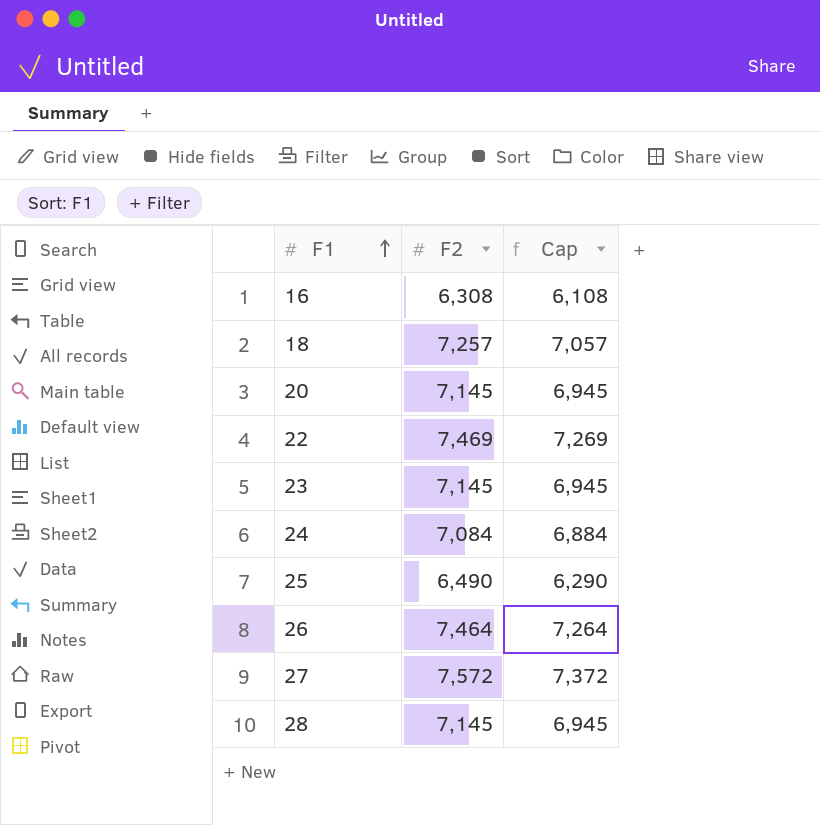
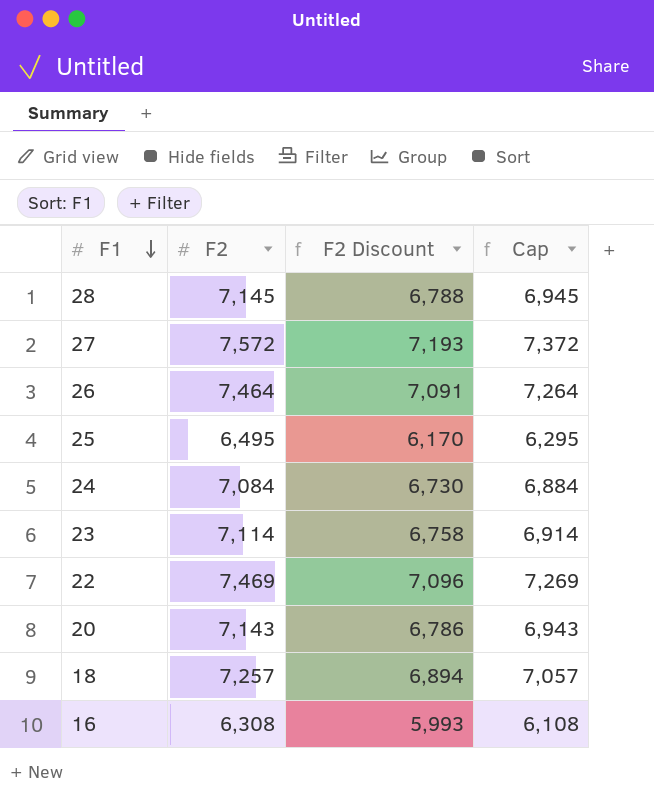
row order: F1 ascending -> F1 descending
column F2 Discount | formula: none -> [F2] * 0.95
25 | F2: 6,490 -> 6,495
25 | Cap: 6,290 -> 6,295
23 | F2: 7,145 -> 7,114
23 | Cap: 6,945 -> 6,914
20 | F2: 7,145 -> 7,143
20 | Cap: 6,945 -> 6,943

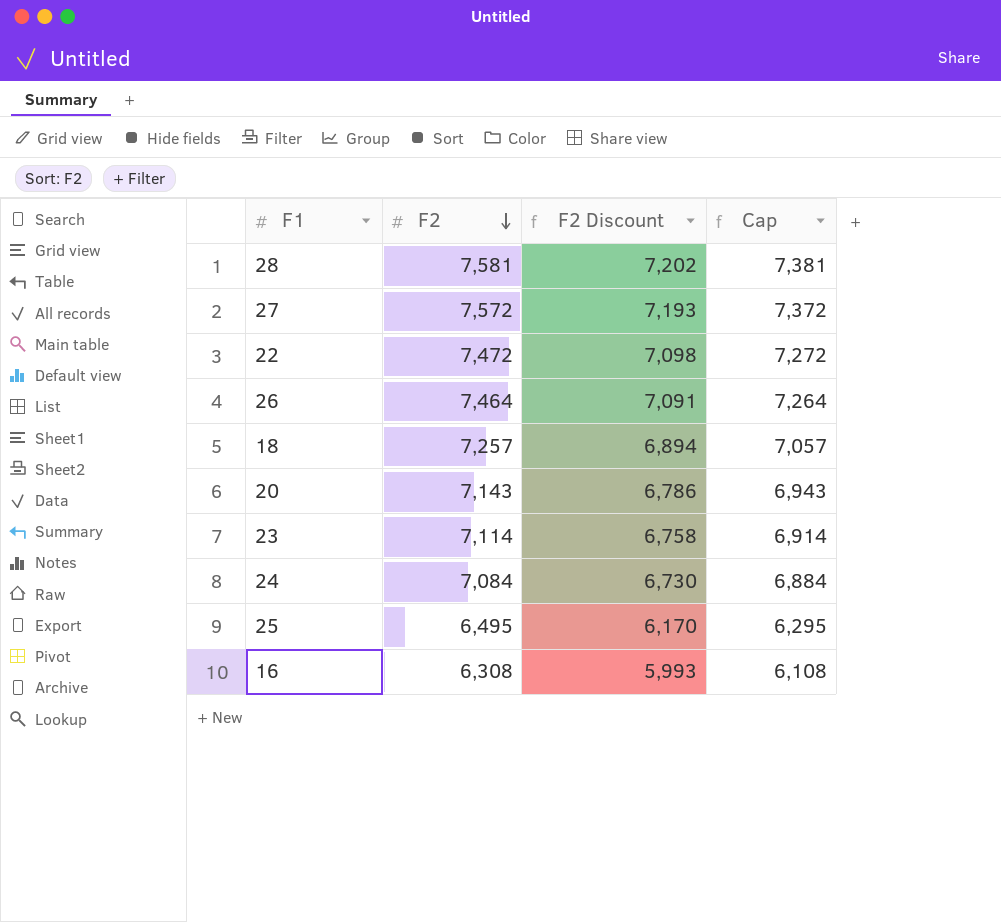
row order: F1 descending -> F2 descending
28 | F2: 7,145 -> 7,581
28 | F2 Discount: 6,788 -> 7,202
28 | Cap: 6,945 -> 7,381
22 | F2: 7,469 -> 7,472
22 | F2 Discount: 7,096 -> 7,098
22 | Cap: 7,269 -> 7,272

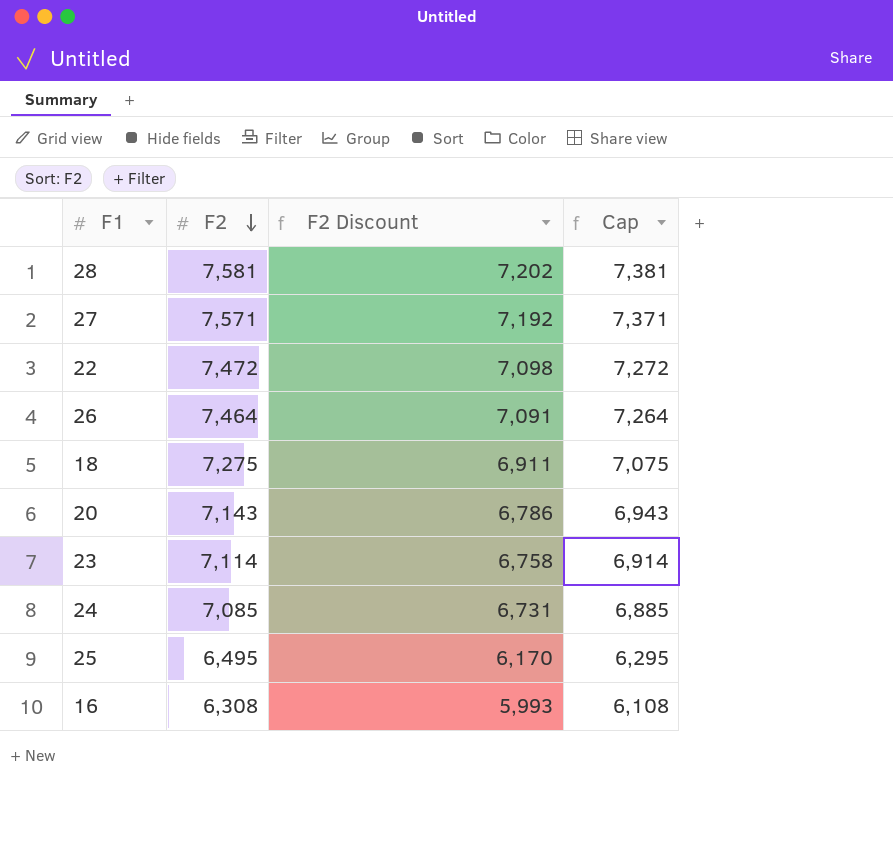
27 | F2: 7,572 -> 7,571
27 | F2 Discount: 7,193 -> 7,192
27 | Cap: 7,372 -> 7,371
18 | F2: 7,257 -> 7,275
18 | F2 Discount: 6,894 -> 6,911
18 | Cap: 7,057 -> 7,075
24 | F2: 7,084 -> 7,085
24 | F2 Discount: 6,730 -> 6,731
24 | Cap: 6,884 -> 6,885

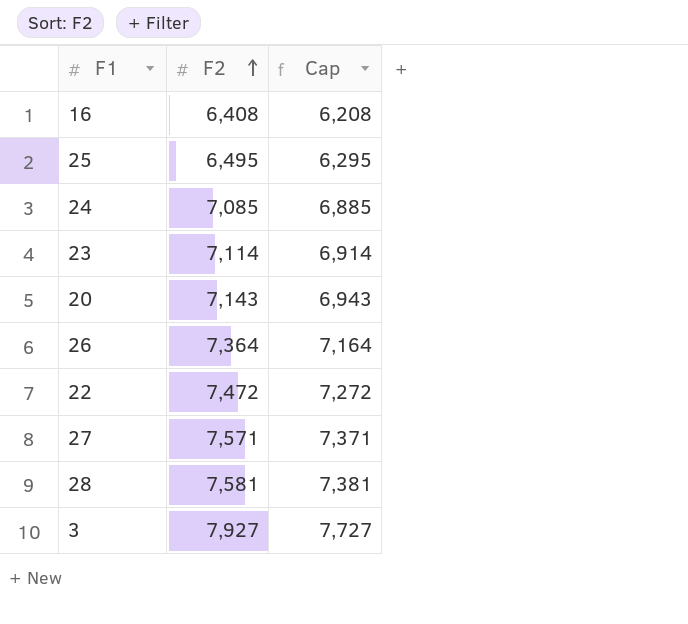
row order: F2 descending -> F2 ascending
column F2 Discount | formula: [F2] * 0.95 -> none
row 18: 7,275 | 6,911 | 7,075 -> none
16 | F2: 6,308 -> 6,408
16 | Cap: 6,108 -> 6,208
26 | F2: 7,464 -> 7,364
26 | Cap: 7,264 -> 7,164
row 3: none -> 7,927 | 7,727

